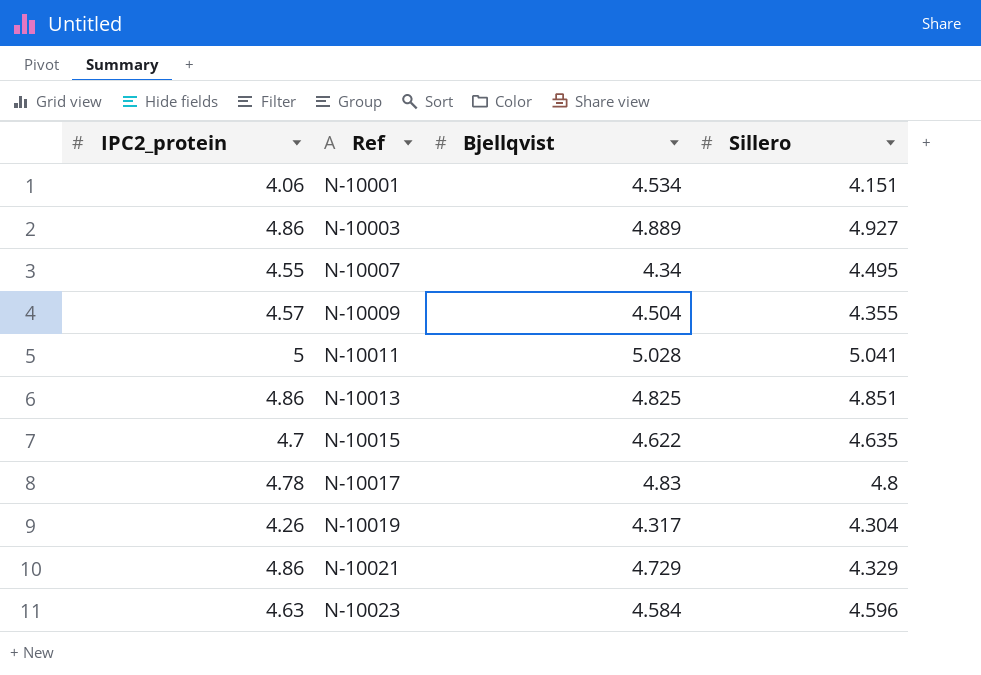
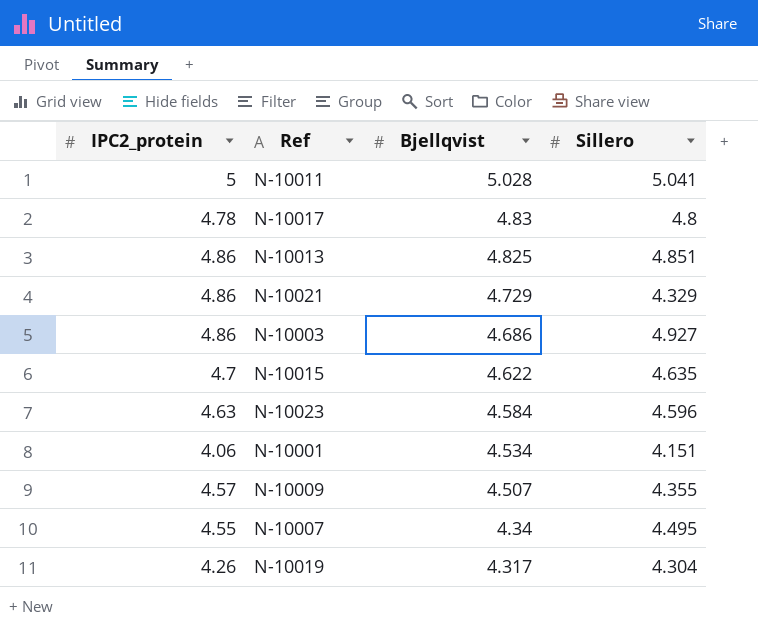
row order: Ref ascending -> Bjellqvist descending
N-10003 | Bjellqvist: 4.889 -> 4.686
N-10009 | Bjellqvist: 4.504 -> 4.507

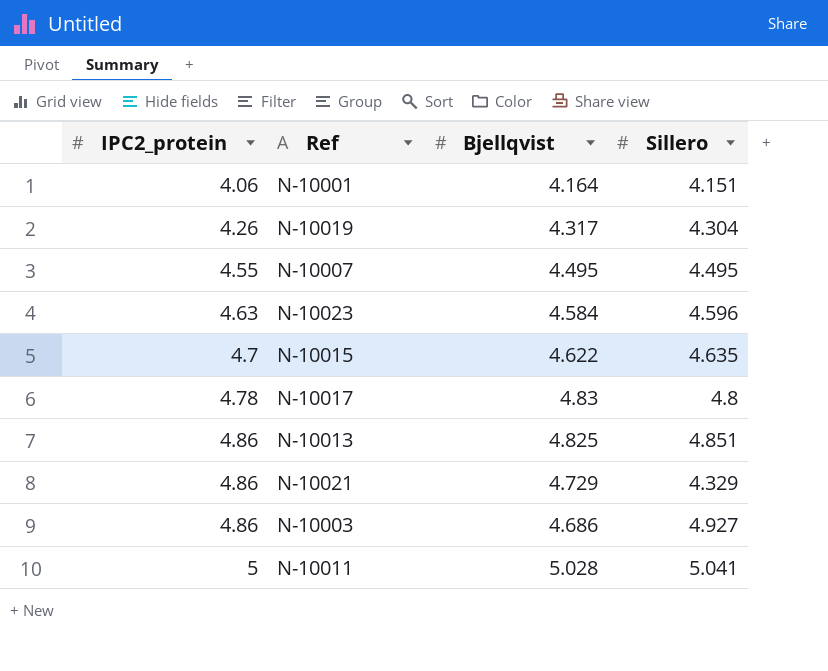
row order: Bjellqvist descending -> IPC2_protein ascending
row N-10009: 4.57 | 4.507 | 4.355 -> none
N-10001 | Bjellqvist: 4.534 -> 4.164
N-10007 | Bjellqvist: 4.34 -> 4.495

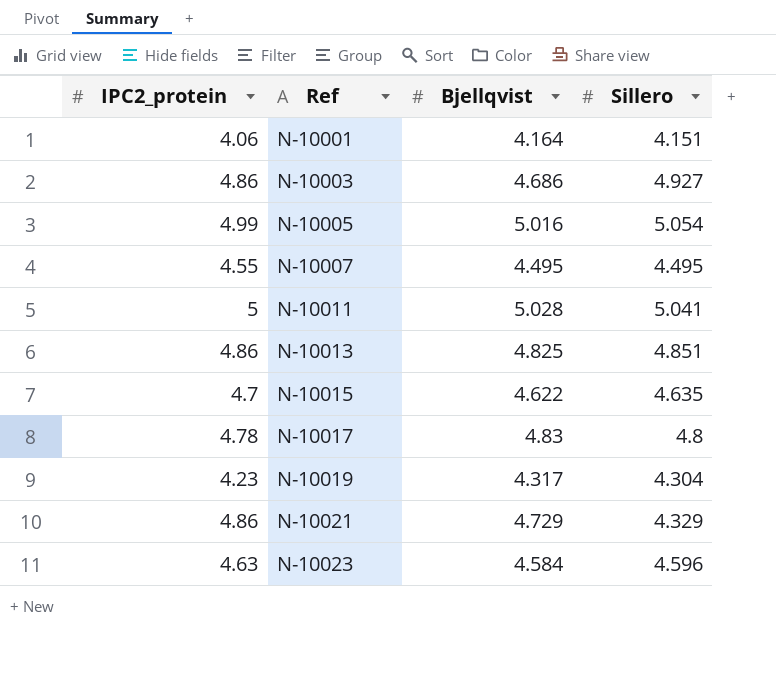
row order: IPC2_protein ascending -> Ref ascending
row N-10005: none -> 4.99 | 5.016 | 5.054
N-10019 | IPC2_protein: 4.26 -> 4.23

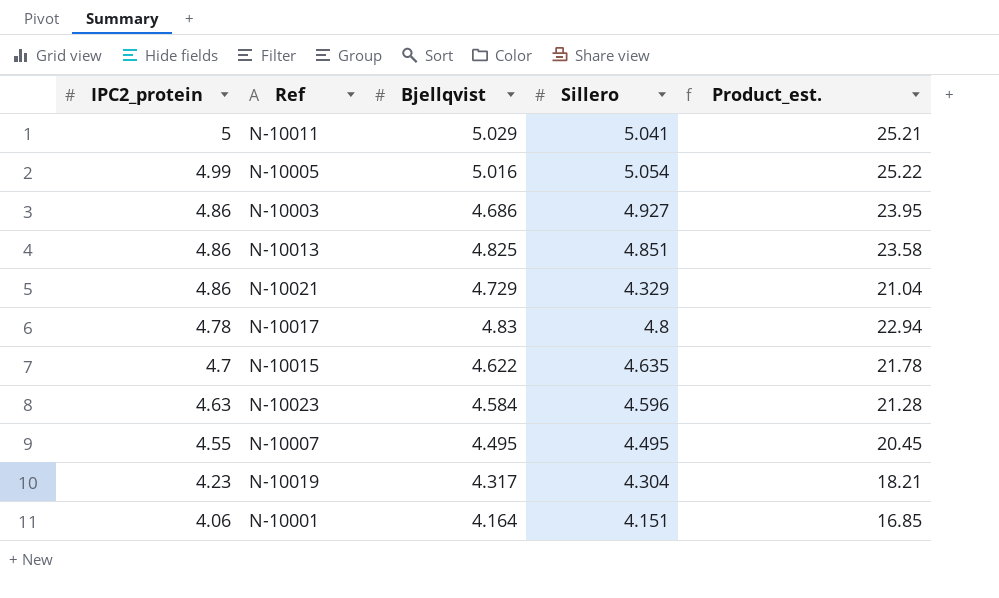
row order: Ref ascending -> IPC2_protein descending
column Product_est. | formula: none -> [IPC2_protein] * [Sillero]
N-10011 | Bjellqvist: 5.028 -> 5.029

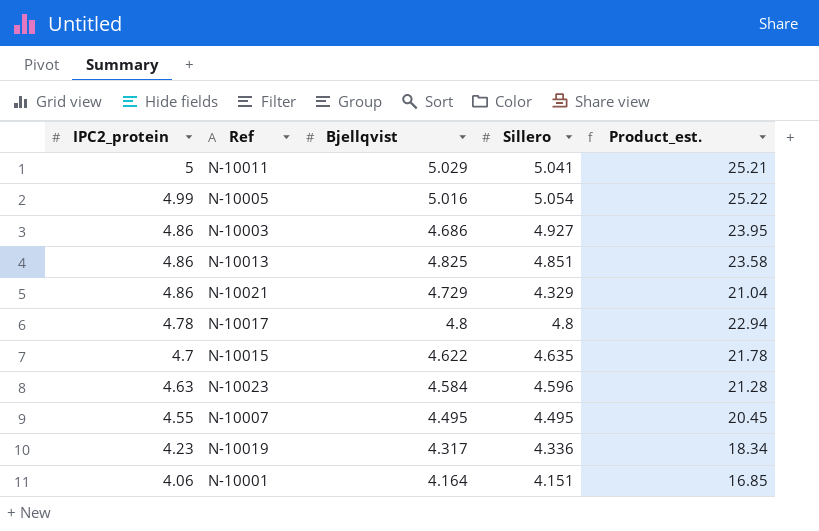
N-10017 | Bjellqvist: 4.83 -> 4.8
N-10019 | Sillero: 4.304 -> 4.336
N-10019 | Product_est.: 18.21 -> 18.34

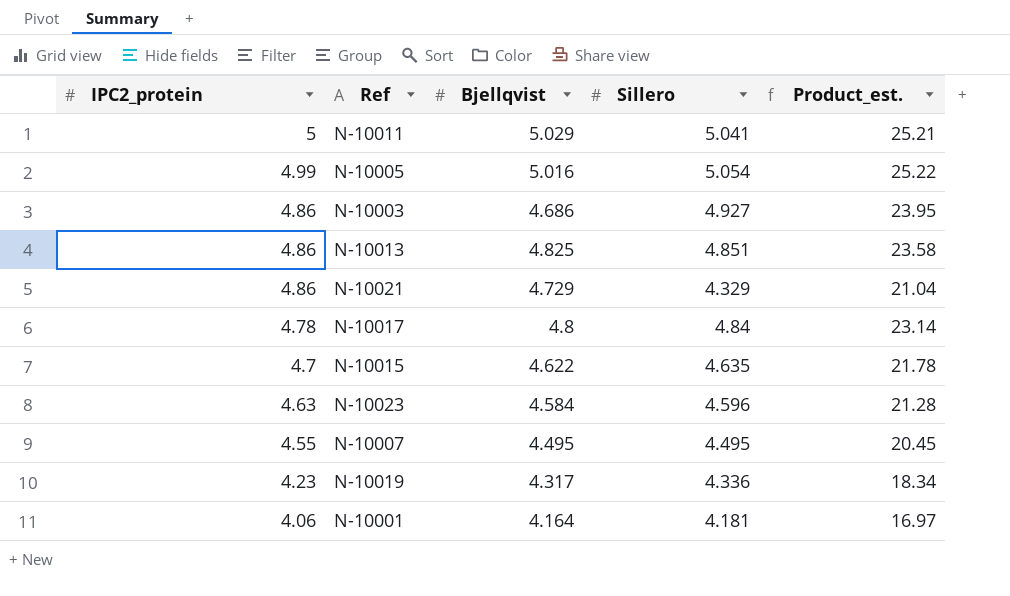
N-10017 | Sillero: 4.8 -> 4.84
N-10017 | Product_est.: 22.94 -> 23.14
N-10001 | Sillero: 4.151 -> 4.181
N-10001 | Product_est.: 16.85 -> 16.97

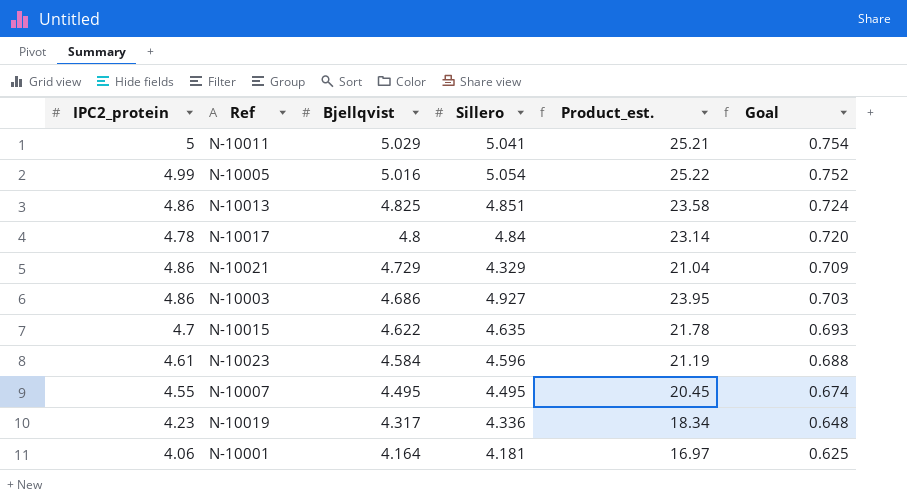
row order: IPC2_protein descending -> Bjellqvist descending
column Goal | formula: none -> [Bjellqvist] * 0.15
N-10023 | IPC2_protein: 4.63 -> 4.61
N-10023 | Product_est.: 21.28 -> 21.19

